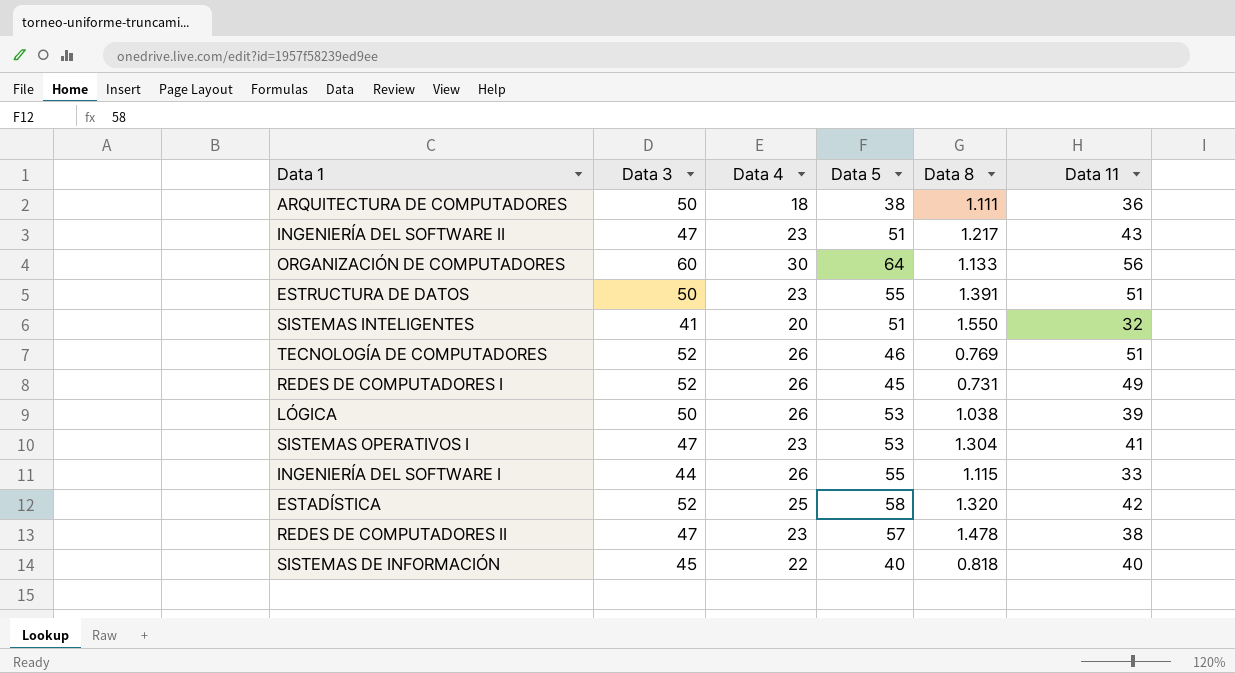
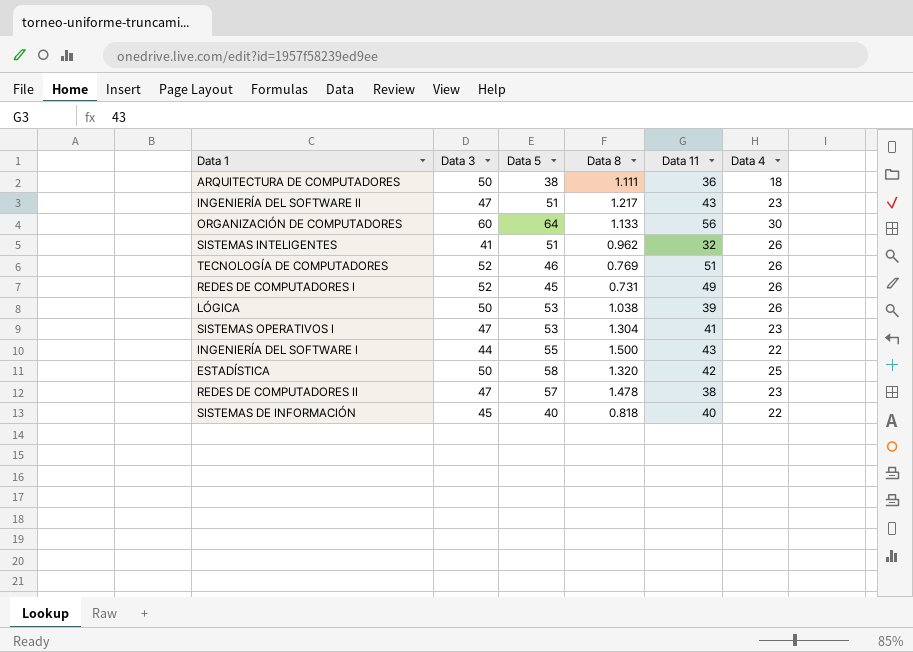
column Data 4 | position: 3 -> 6
row ESTRUCTURA DE DATOS: 50 | 23 | 55 | 1.391 | 51 -> none
SISTEMAS INTELIGENTES | Data 8: 1.550 -> 0.962
SISTEMAS INTELIGENTES | Data 4: 20 -> 26
INGENIERÍA DEL SOFTWARE I | Data 8: 1.115 -> 1.500
INGENIERÍA DEL SOFTWARE I | Data 11: 33 -> 43
INGENIERÍA DEL SOFTWARE I | Data 4: 26 -> 22
ESTADÍSTICA | Data 3: 52 -> 50

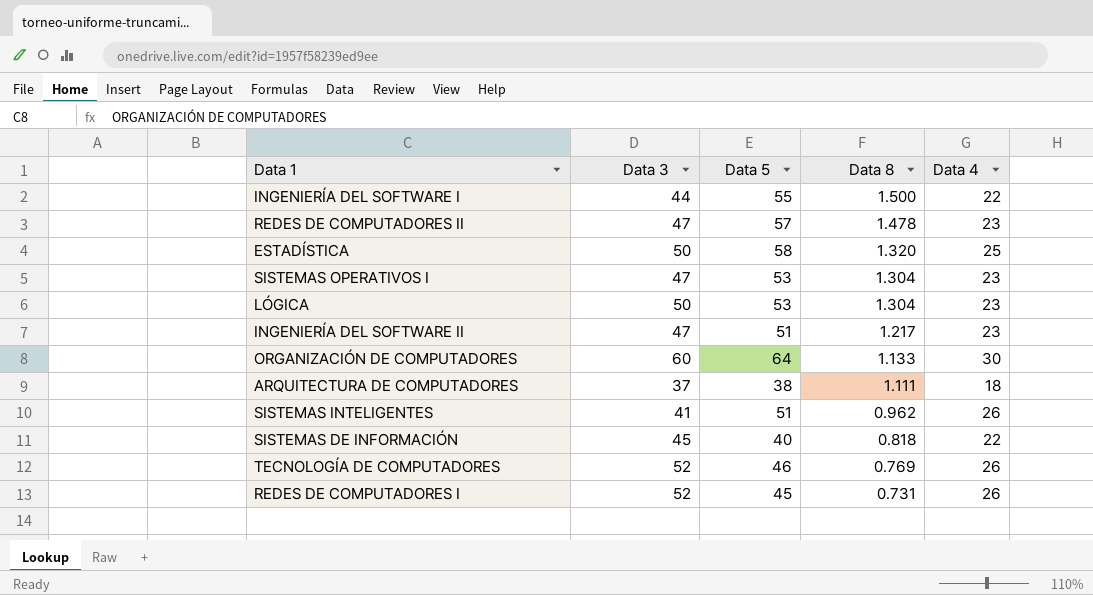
row order: none -> Data 8 descending
column Data 11 | position: 5 -> none
LÓGICA | Data 8: 1.038 -> 1.304
LÓGICA | Data 4: 26 -> 23
ARQUITECTURA DE COMPUTADORES | Data 3: 50 -> 37

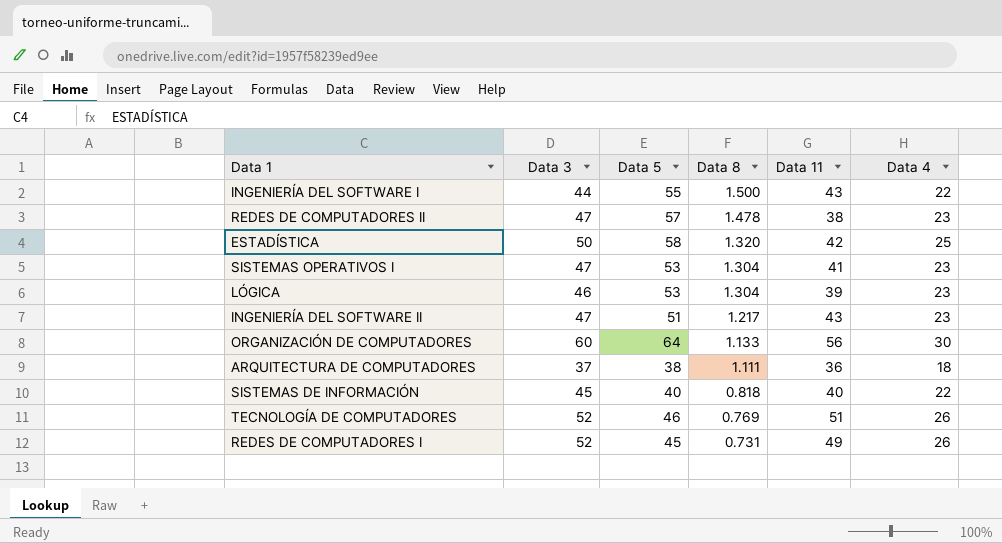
column Data 11 | position: none -> 5
row SISTEMAS INTELIGENTES: 41 | 51 | 0.962 | 26 -> none
LÓGICA | Data 3: 50 -> 46

